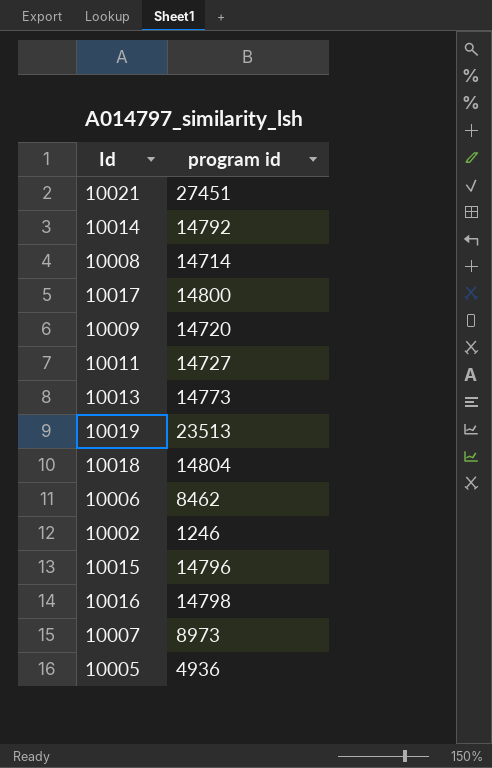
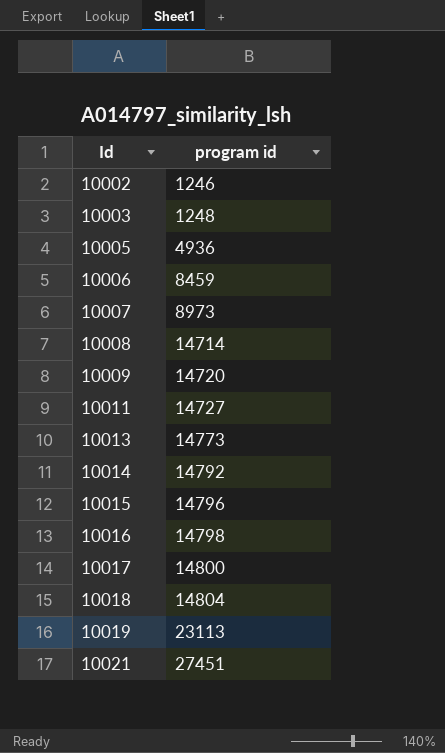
row order: none -> Id ascending
row 10003: none -> 1248
10006 | program id: 8462 -> 8459
10019 | program id: 23513 -> 23113

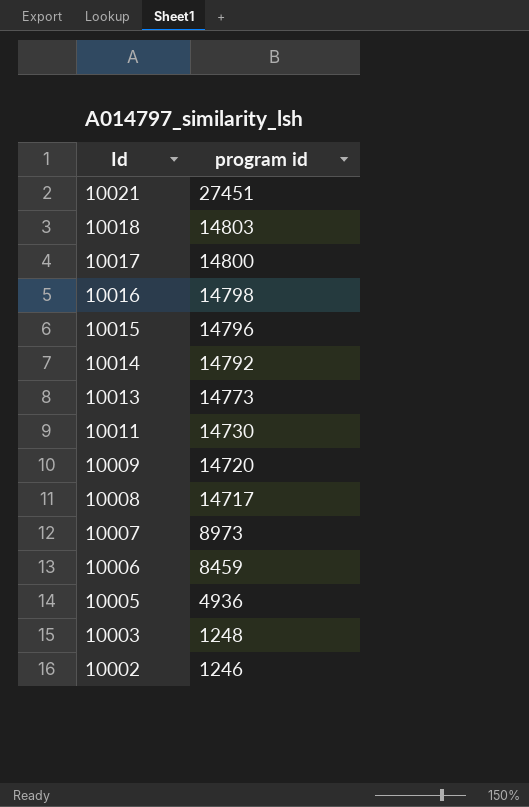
row order: Id ascending -> Id descending
row 10019: 23113 -> none
10018 | program id: 14804 -> 14803
10011 | program id: 14727 -> 14730
10008 | program id: 14714 -> 14717

